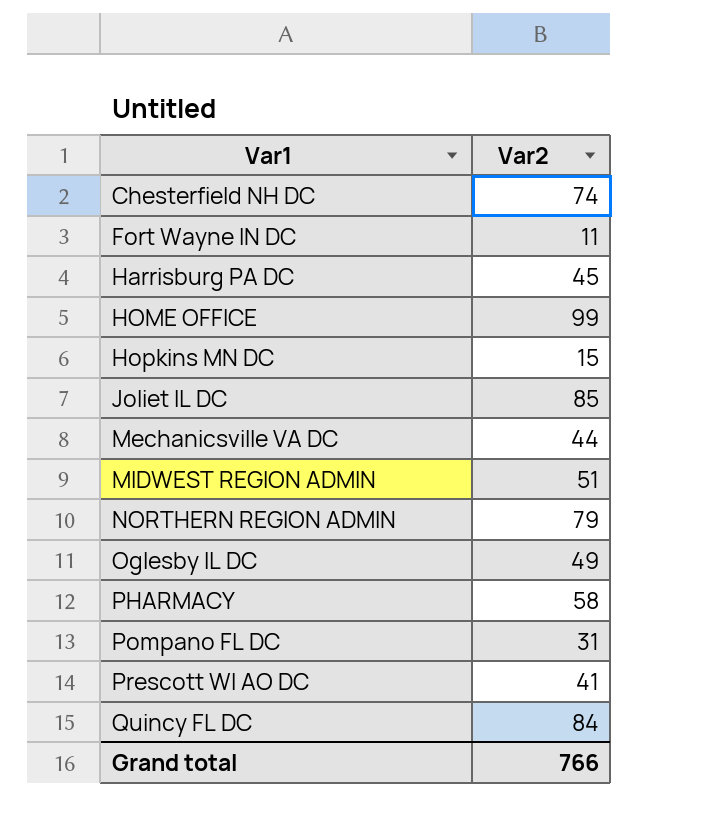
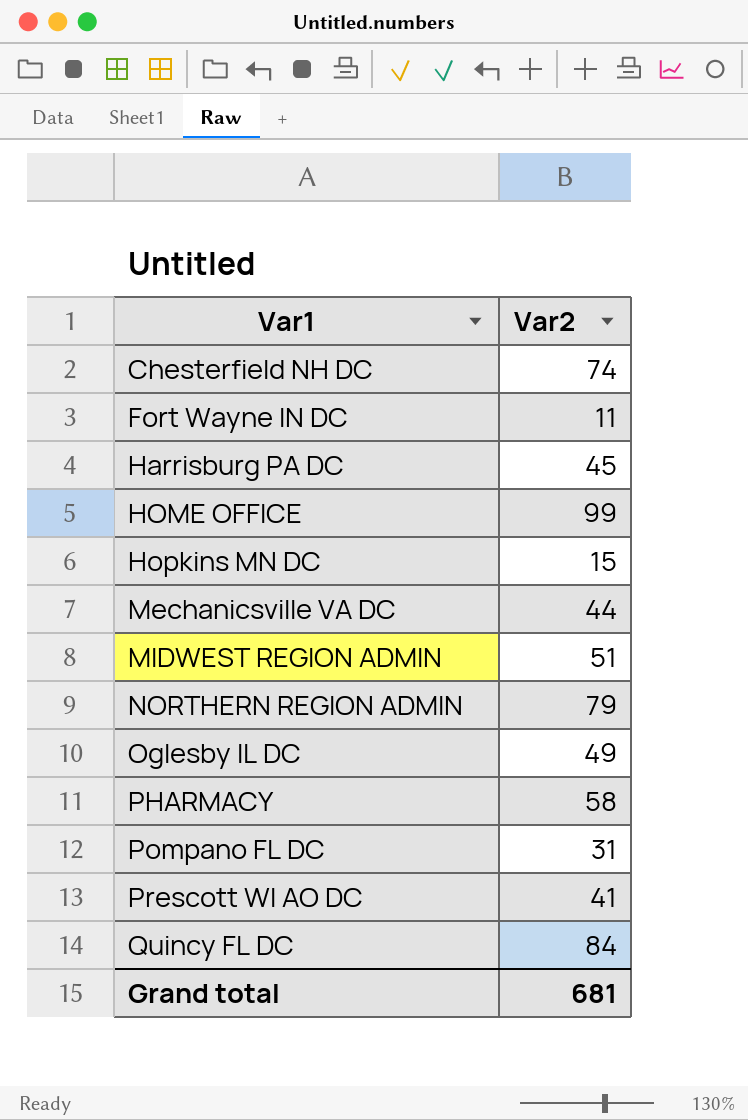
row Joliet IL DC: 85 -> none
Grand total | Var2: 766 -> 681

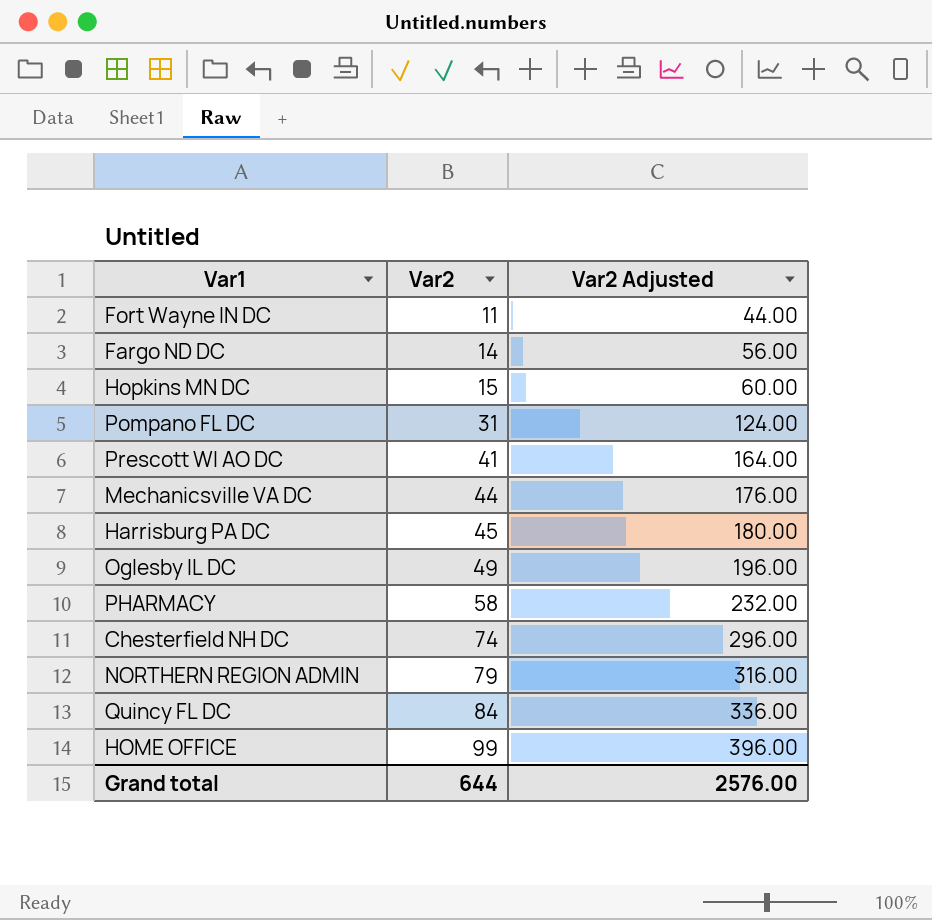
row order: Var1 ascending -> Var2 ascending
column Var2 Adjusted | formula: none -> [Var2] * 4
row MIDWEST REGION ADMIN: 51 -> none
row Fargo ND DC: none -> 14 | 56.00
Grand total | Var2: 681 -> 644

